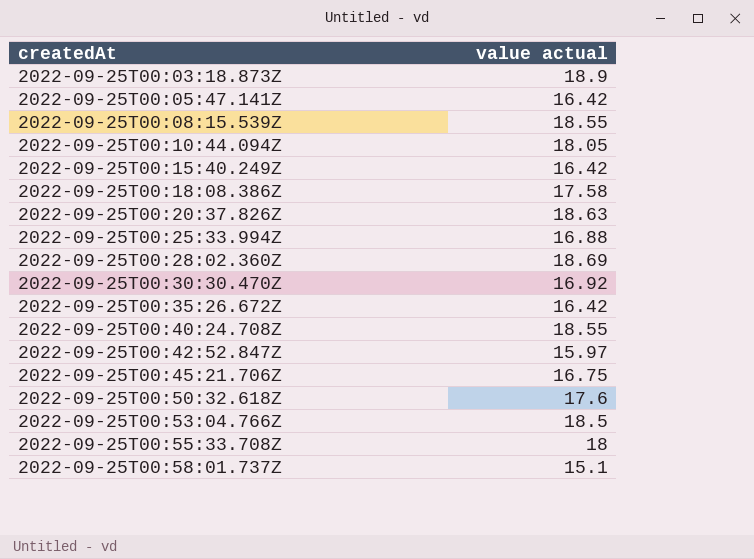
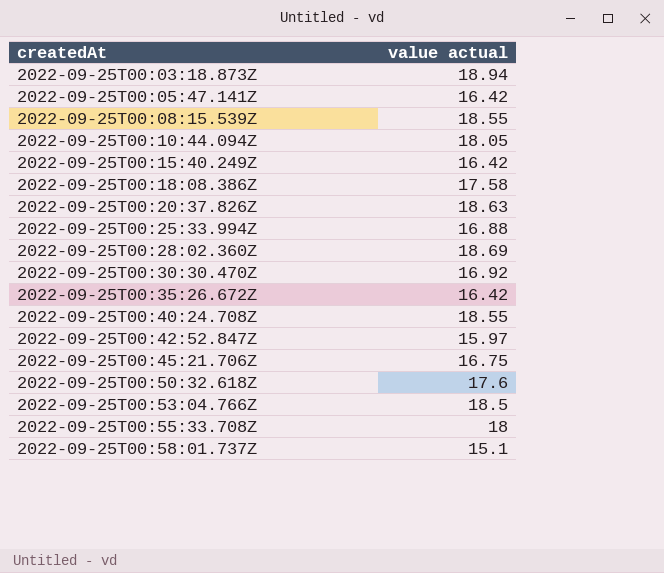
2022-09-25T00:03:18.873Z | value actual: 18.9 -> 18.94

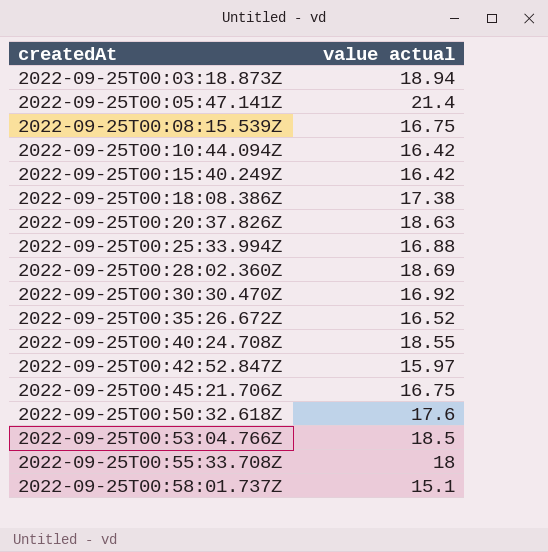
2022-09-25T00:05:47.141Z | value actual: 16.42 -> 21.4
2022-09-25T00:08:15.539Z | value actual: 18.55 -> 16.75
2022-09-25T00:10:44.094Z | value actual: 18.05 -> 16.42
2022-09-25T00:18:08.386Z | value actual: 17.58 -> 17.38
2022-09-25T00:35:26.672Z | value actual: 16.42 -> 16.52

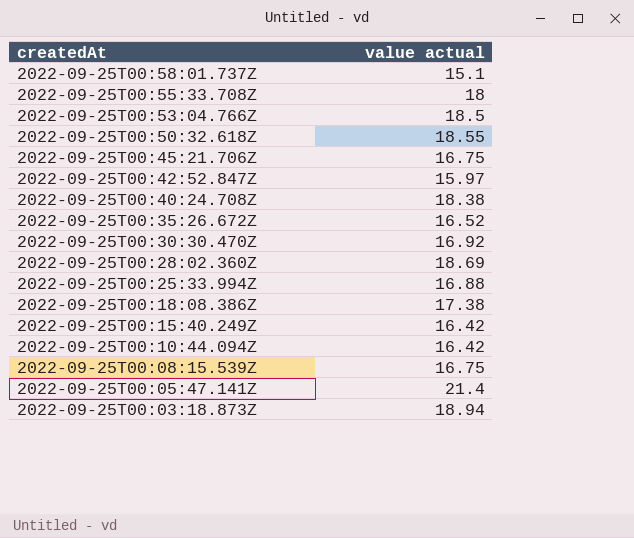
row order: createdAt ascending -> createdAt descending
row 2022-09-25T00:20:37.826Z: 18.63 -> none
2022-09-25T00:50:32.618Z | value actual: 17.6 -> 18.55
2022-09-25T00:40:24.708Z | value actual: 18.55 -> 18.38

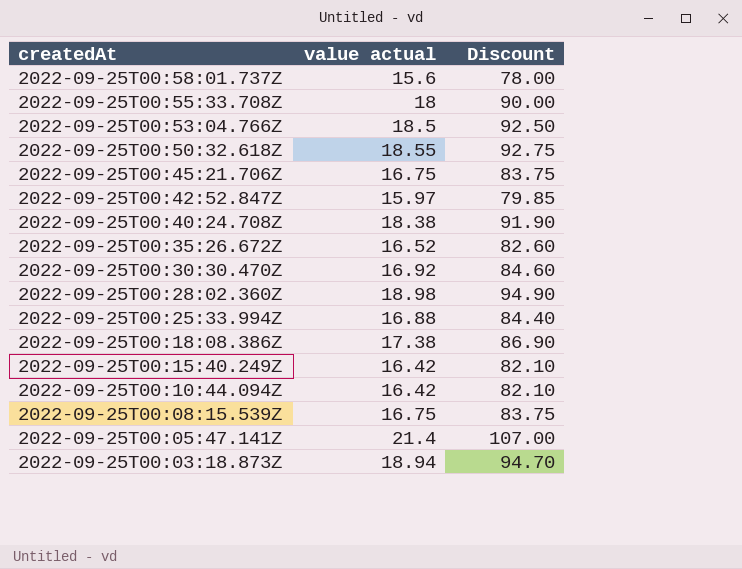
column Discount | formula: none -> [value actual] * 5
2022-09-25T00:58:01.737Z | value actual: 15.1 -> 15.6
2022-09-25T00:28:02.360Z | value actual: 18.69 -> 18.98

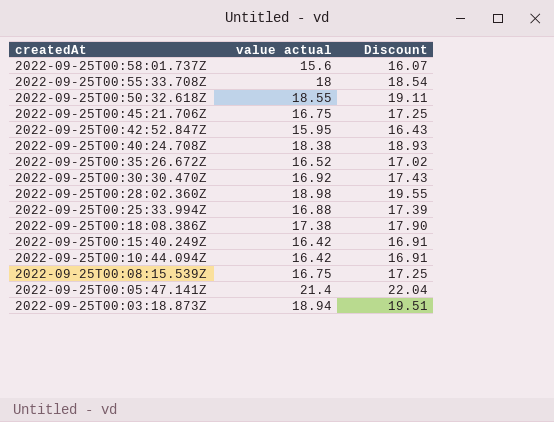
column Discount | formula: [value actual] * 5 -> [value actual] * 1.03
row 2022-09-25T00:53:04.766Z: 18.5 | 92.50 -> none
2022-09-25T00:42:52.847Z | value actual: 15.97 -> 15.95

